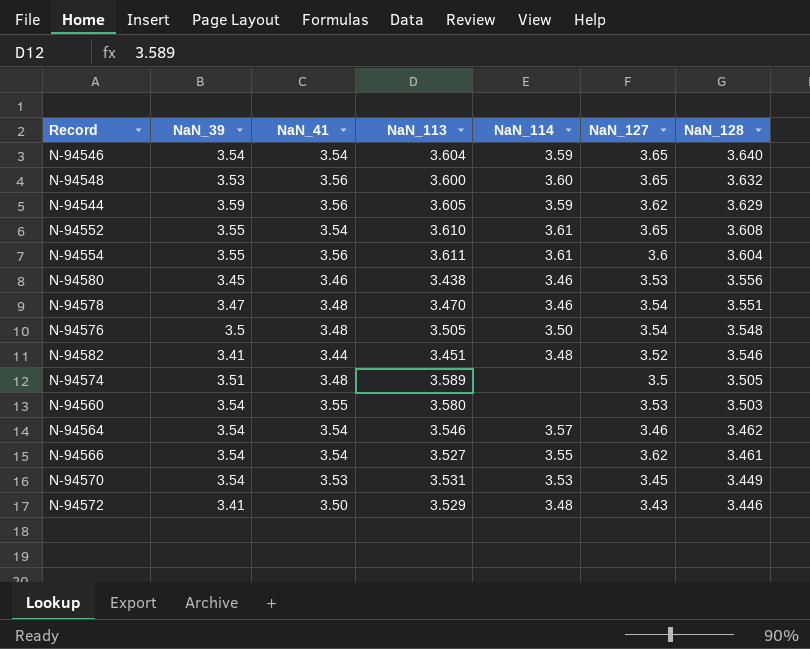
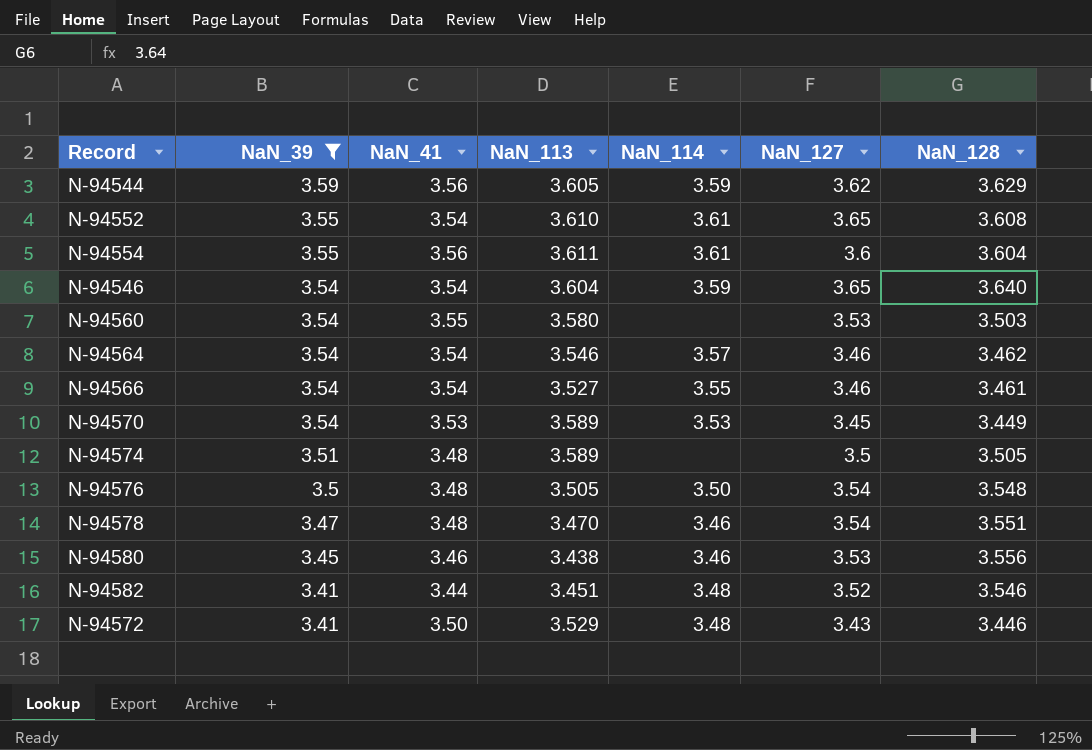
filter: none -> NaN_39 != 3.53
row order: NaN_128 descending -> NaN_39 descending
N-94566 | NaN_127: 3.62 -> 3.46
N-94570 | NaN_113: 3.531 -> 3.589

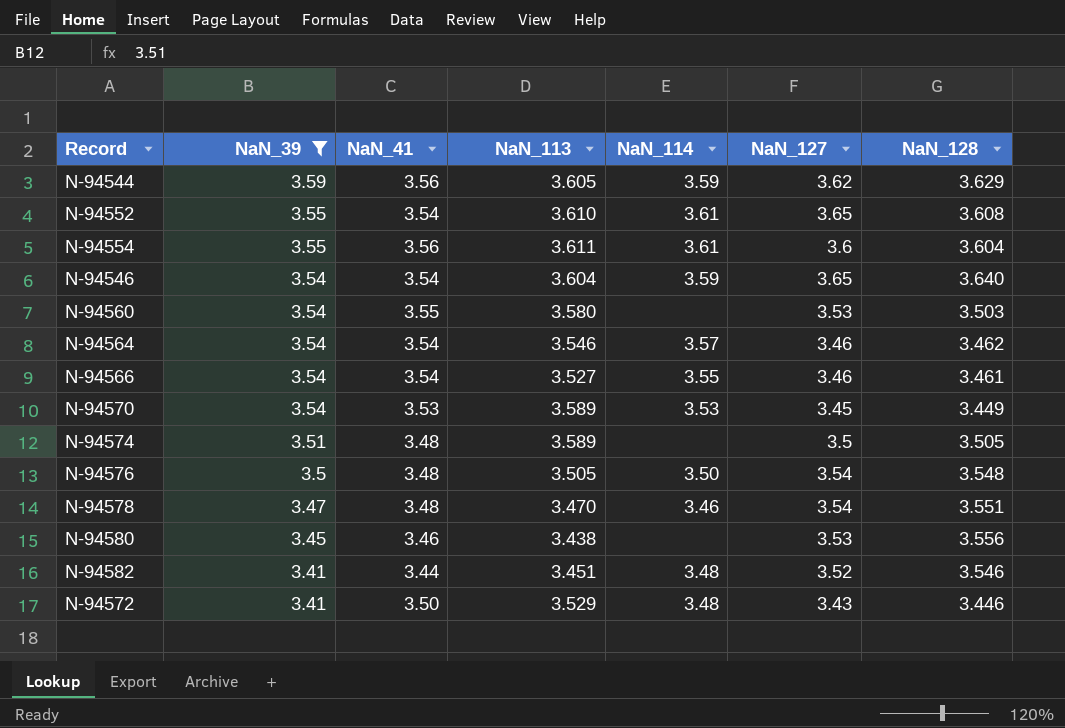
N-94580 | NaN_114: 3.46 -> none

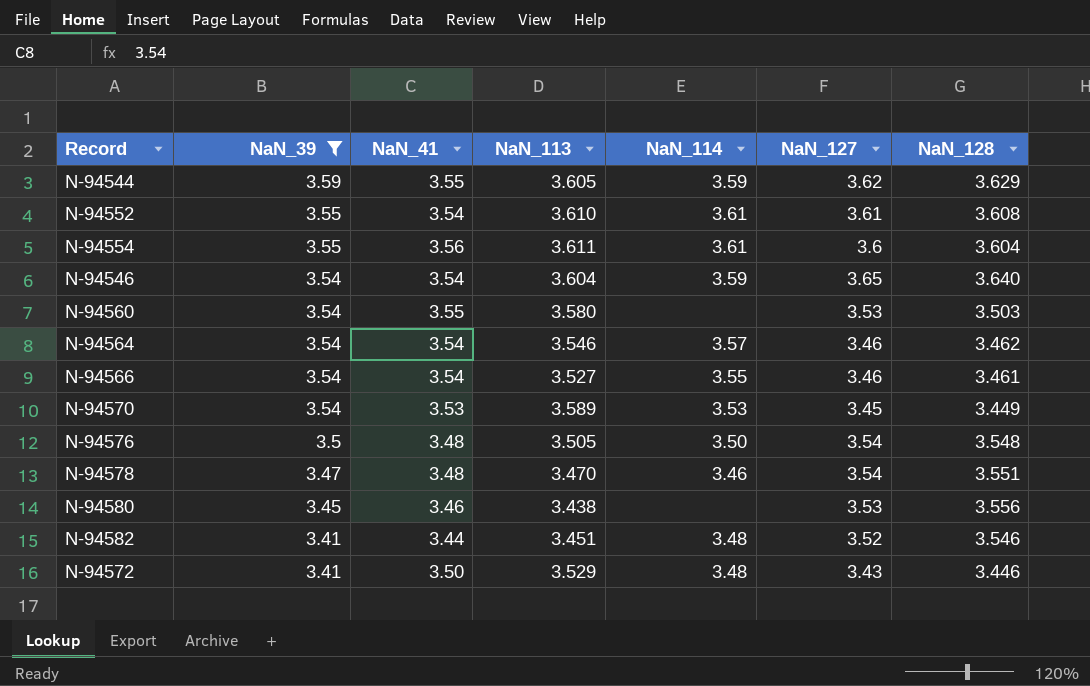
row N-94574: 3.51 | 3.48 | 3.589 | none | 3.5 | 3.505 -> none
N-94544 | NaN_41: 3.56 -> 3.55
N-94552 | NaN_127: 3.65 -> 3.61

